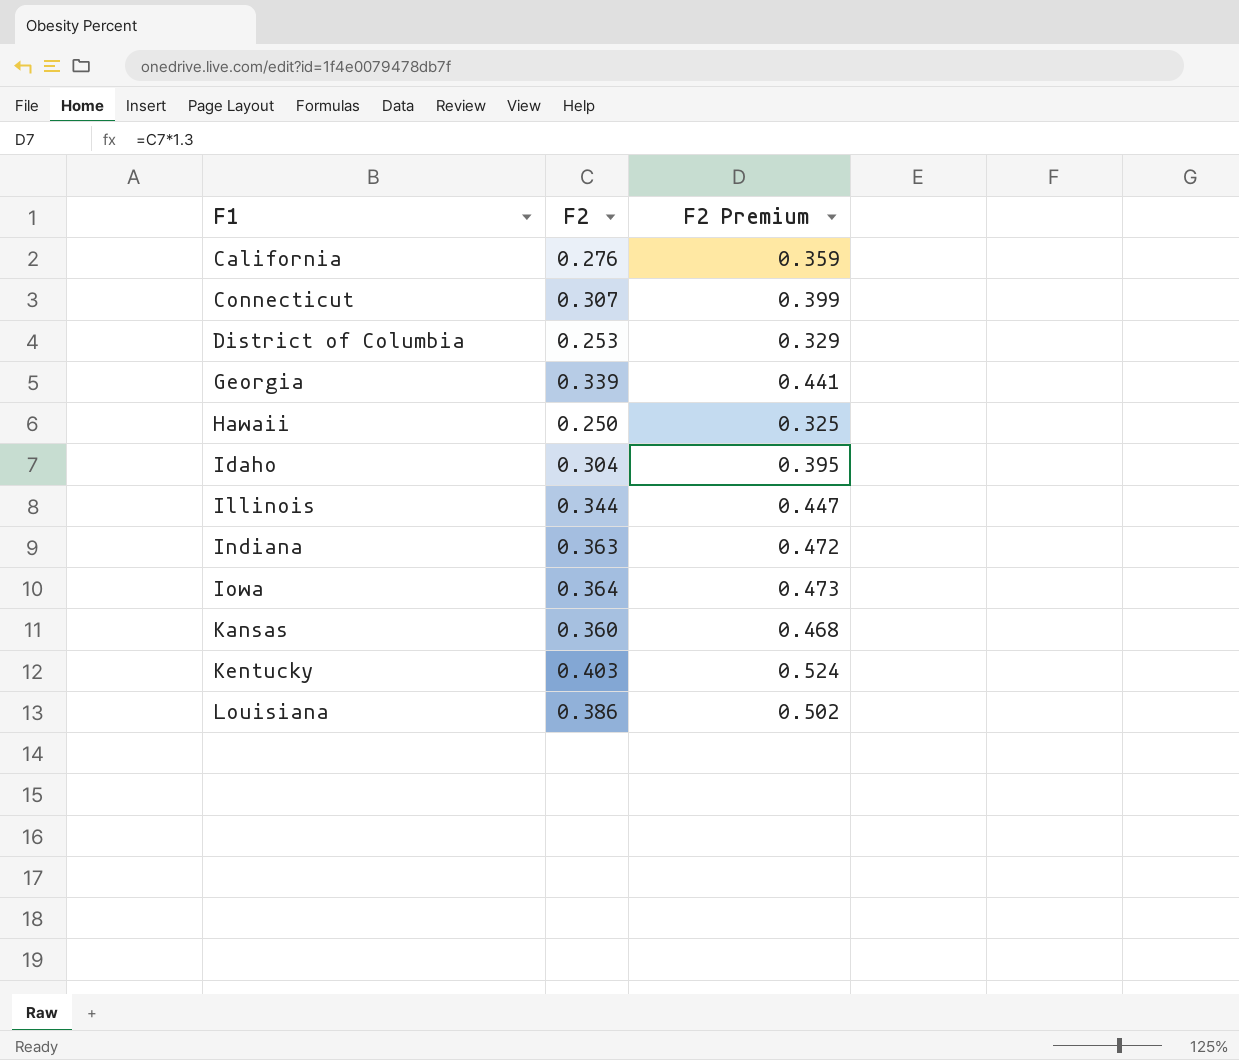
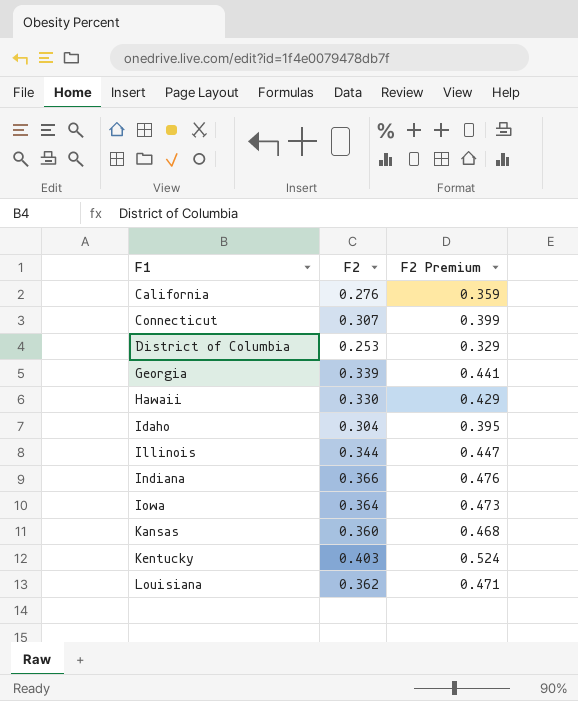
Hawaii | F2: 0.250 -> 0.330
Hawaii | F2 Premium: 0.325 -> 0.429
Indiana | F2: 0.363 -> 0.366
Indiana | F2 Premium: 0.472 -> 0.476
Louisiana | F2: 0.386 -> 0.362
Louisiana | F2 Premium: 0.502 -> 0.471

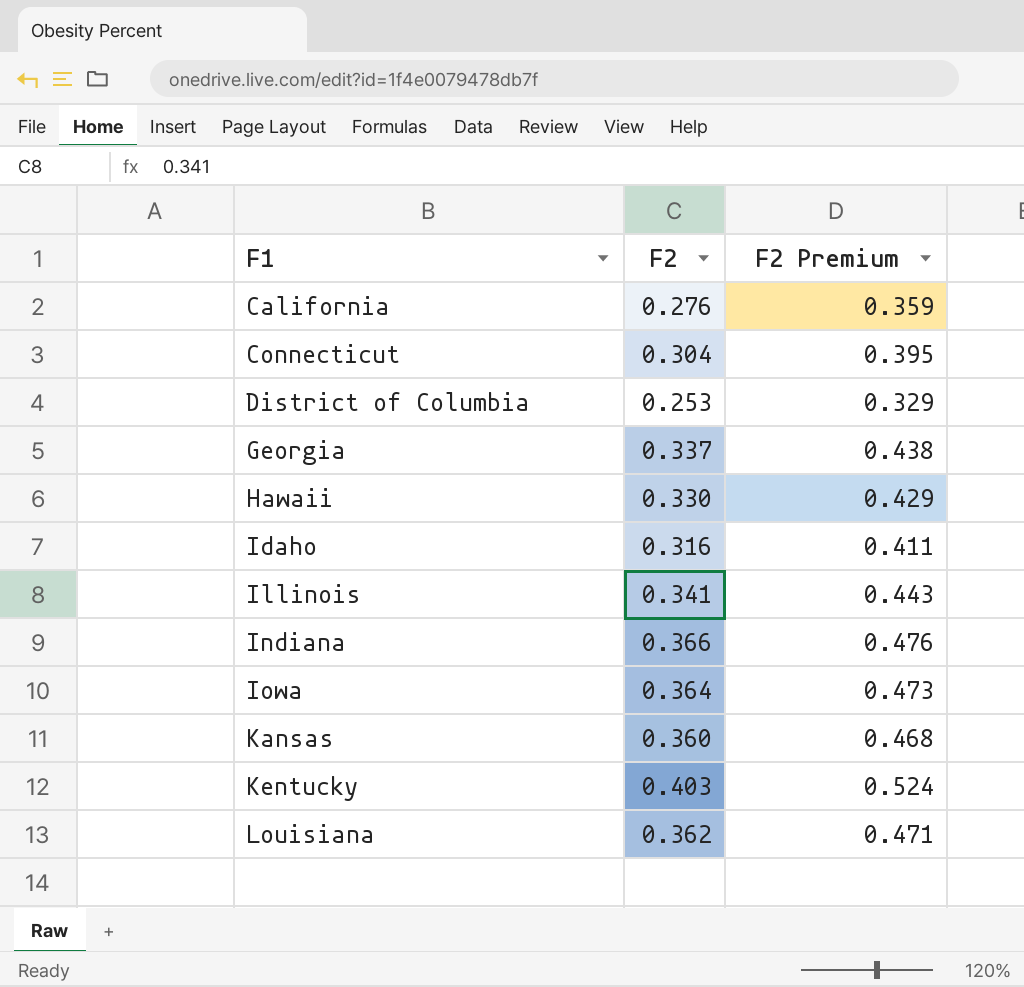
Connecticut | F2: 0.307 -> 0.304
Connecticut | F2 Premium: 0.399 -> 0.395
Georgia | F2: 0.339 -> 0.337
Georgia | F2 Premium: 0.441 -> 0.438
Idaho | F2: 0.304 -> 0.316
Idaho | F2 Premium: 0.395 -> 0.411
Illinois | F2: 0.344 -> 0.341
Illinois | F2 Premium: 0.447 -> 0.443

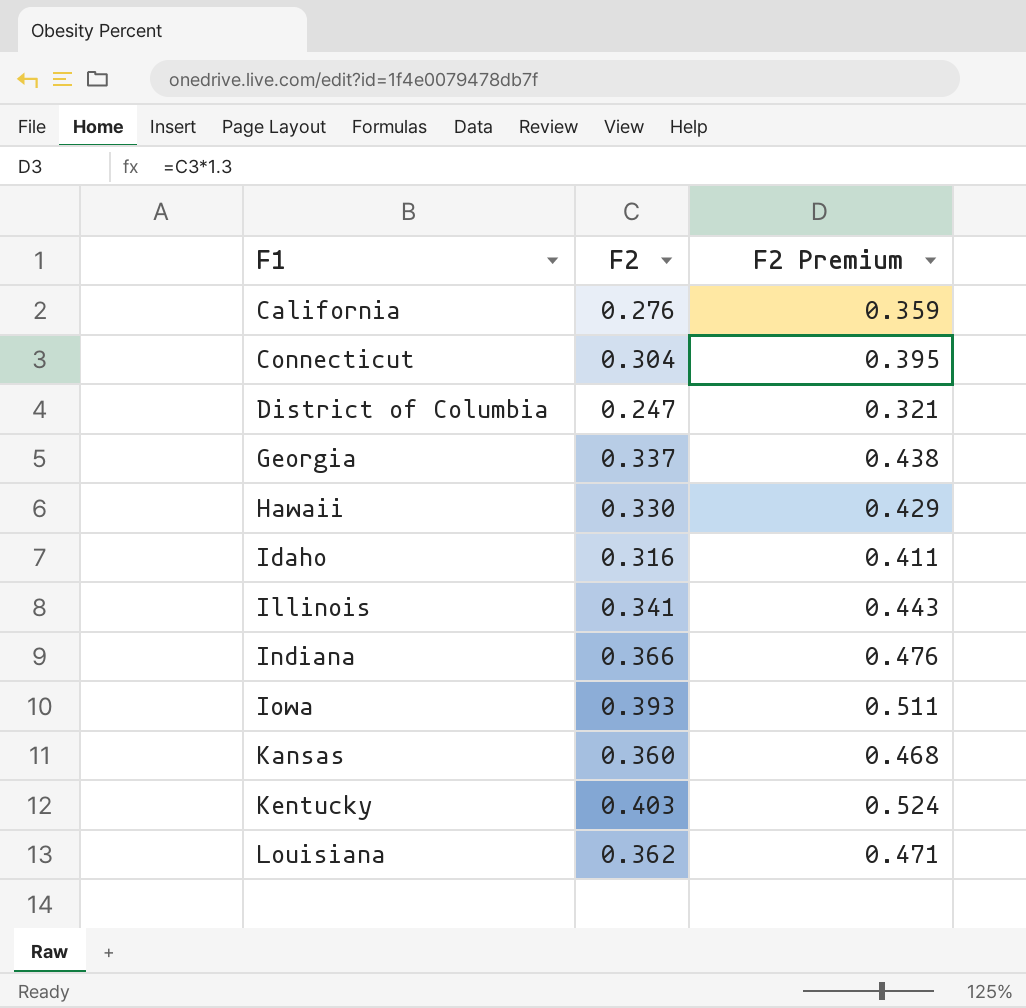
District of Columbia | F2: 0.253 -> 0.247
District of Columbia | F2 Premium: 0.329 -> 0.321
Iowa | F2: 0.364 -> 0.393
Iowa | F2 Premium: 0.473 -> 0.511

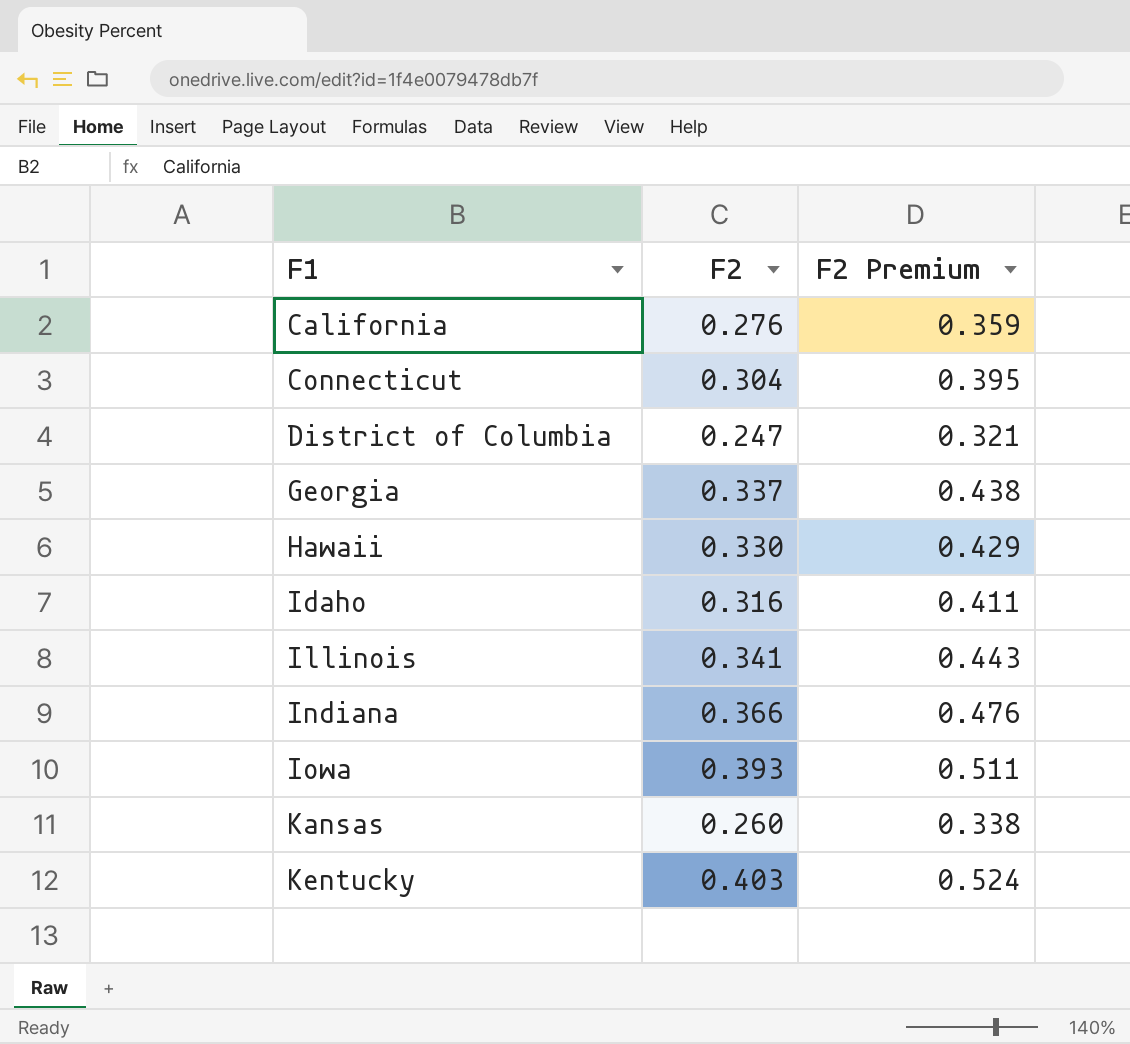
row Louisiana: 0.362 | 0.471 -> none
Kansas | F2: 0.360 -> 0.260
Kansas | F2 Premium: 0.468 -> 0.338

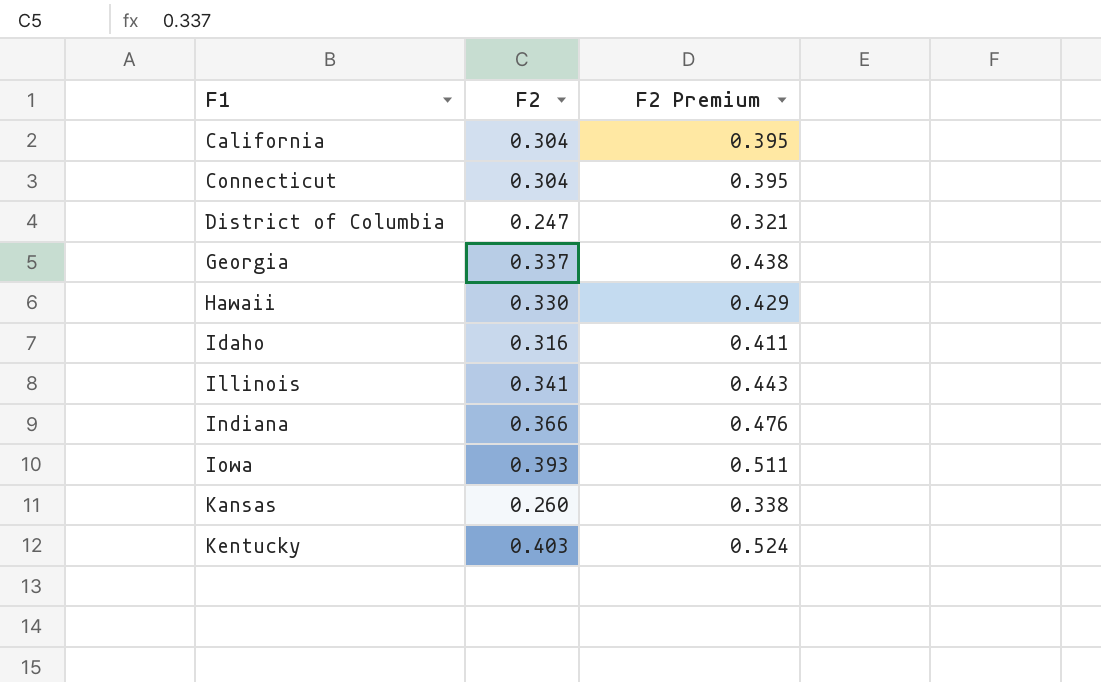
California | F2: 0.276 -> 0.304
California | F2 Premium: 0.359 -> 0.395

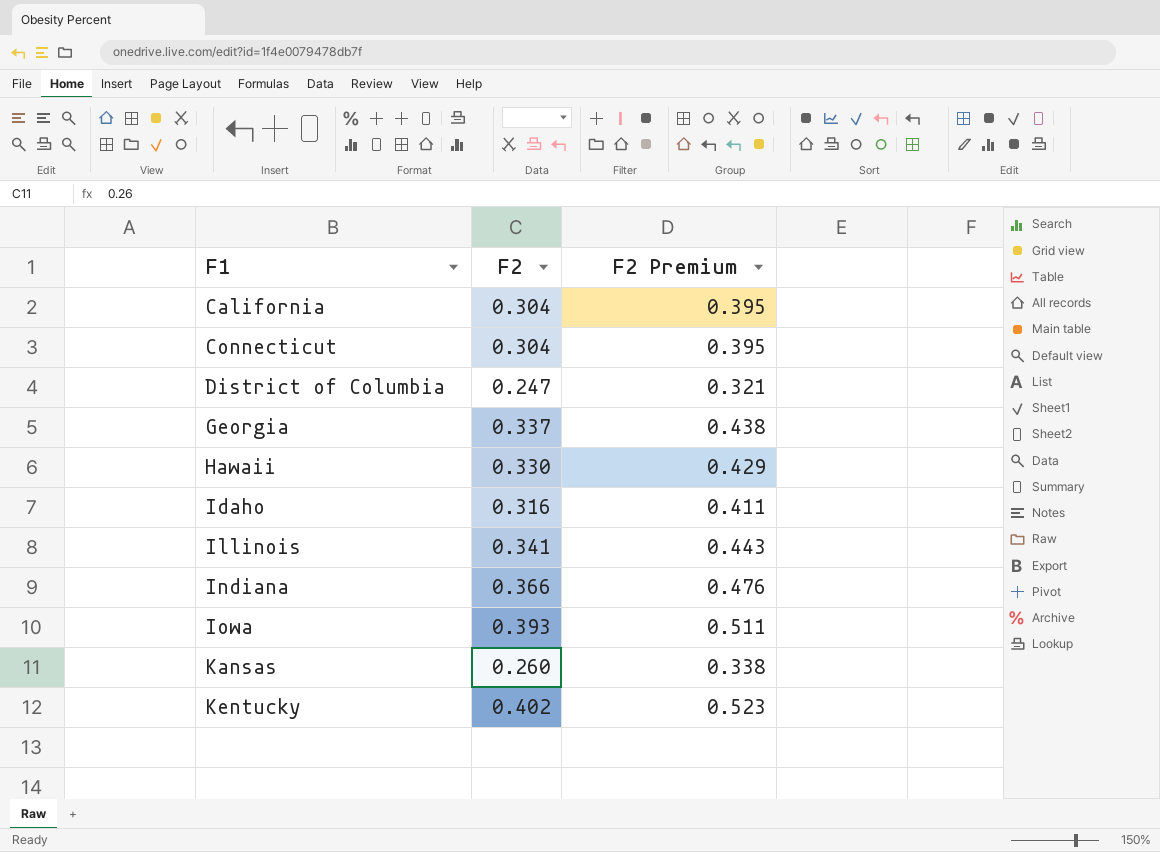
Kentucky | F2: 0.403 -> 0.402
Kentucky | F2 Premium: 0.524 -> 0.523

